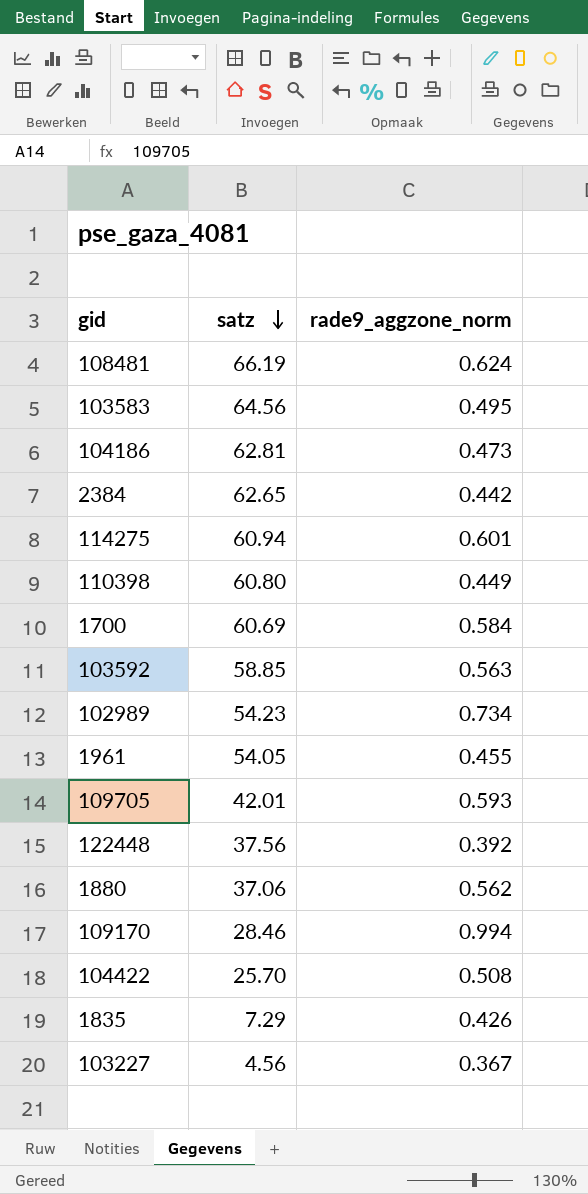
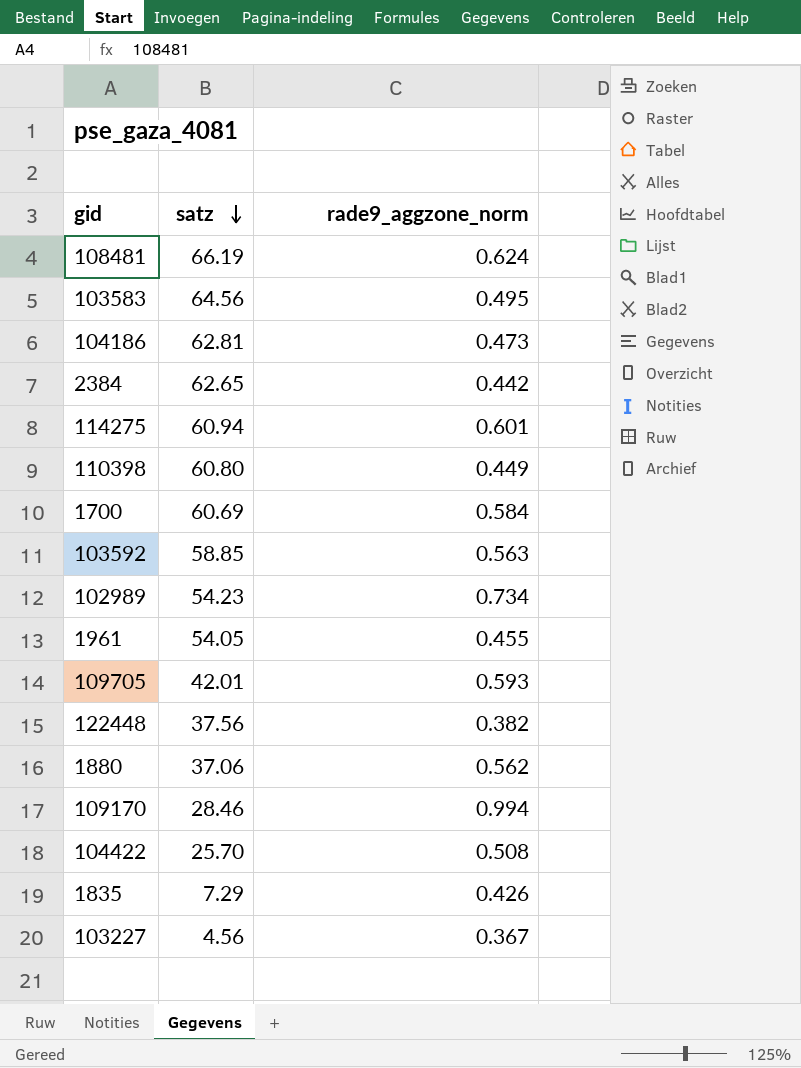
122448 | rade9_aggzone_norm: 0.392 -> 0.382

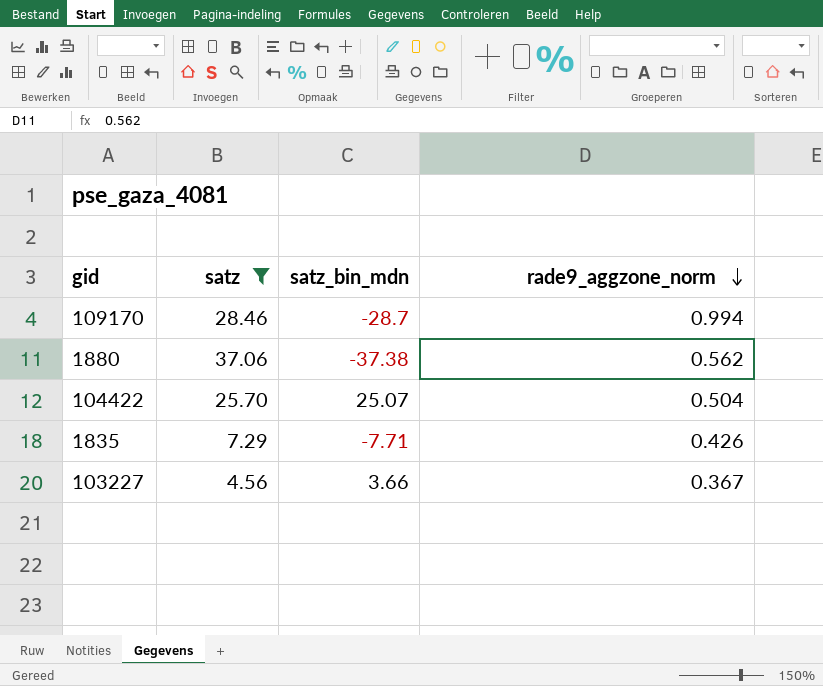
filter: none -> satz <= 37.06
row order: satz descending -> rade9_aggzone_norm descending
column satz_bin_mdn | position: none -> 3
104422 | rade9_aggzone_norm: 0.508 -> 0.504

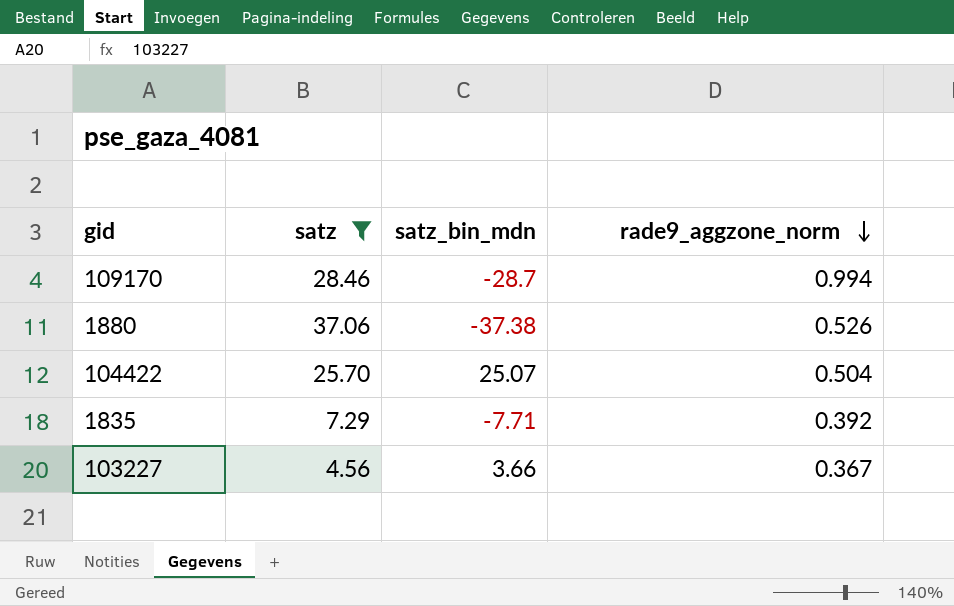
1880 | rade9_aggzone_norm: 0.562 -> 0.526
1835 | rade9_aggzone_norm: 0.426 -> 0.392

